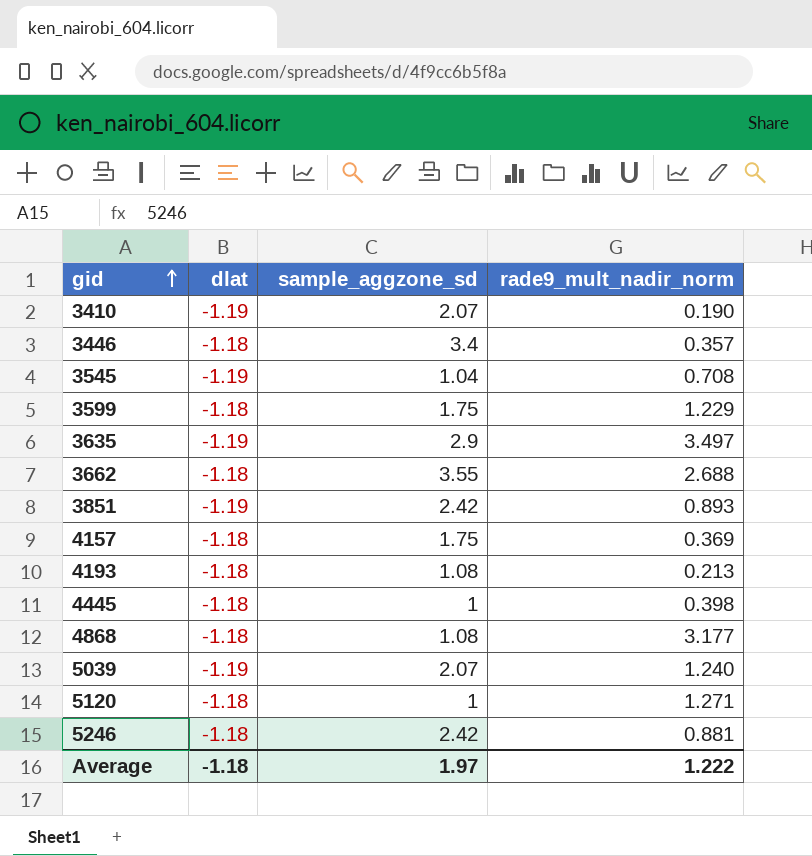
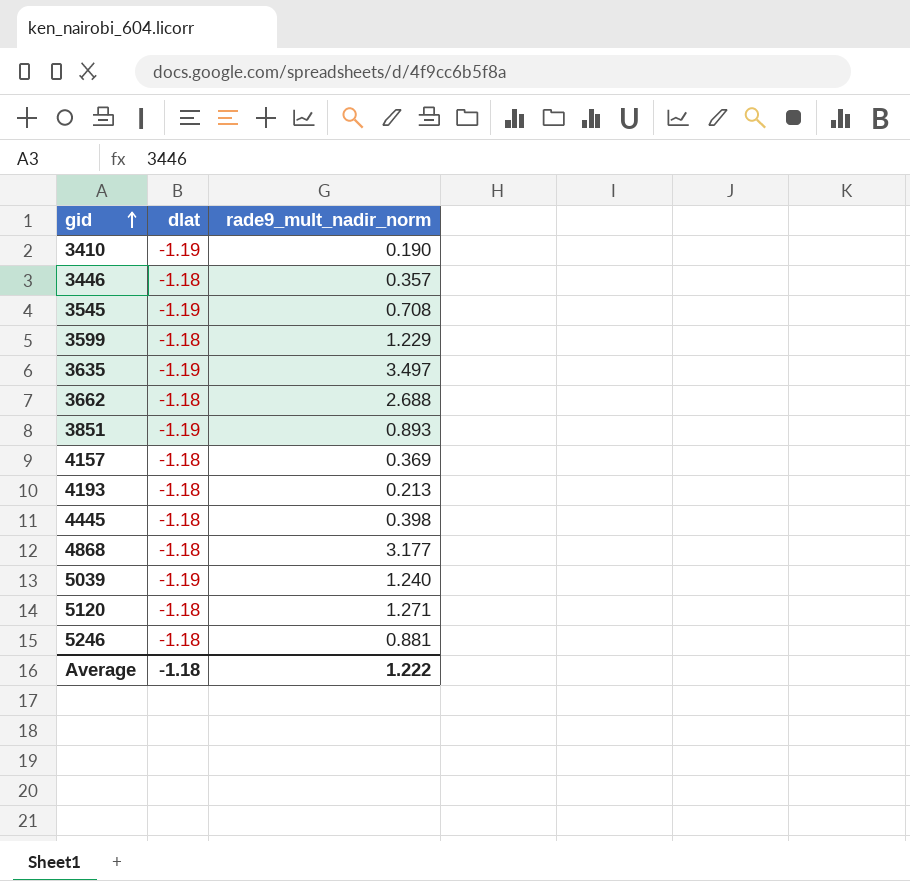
column sample_aggzone_sd | position: 3 -> none

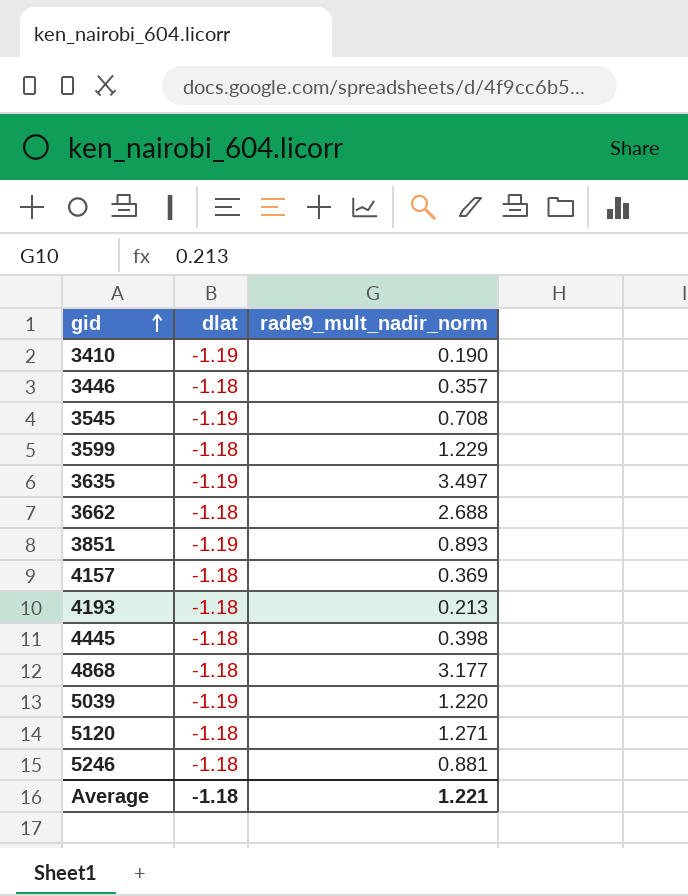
5039 | rade9_mult_nadir_norm: 1.240 -> 1.220
Average | rade9_mult_nadir_norm: 1.222 -> 1.221

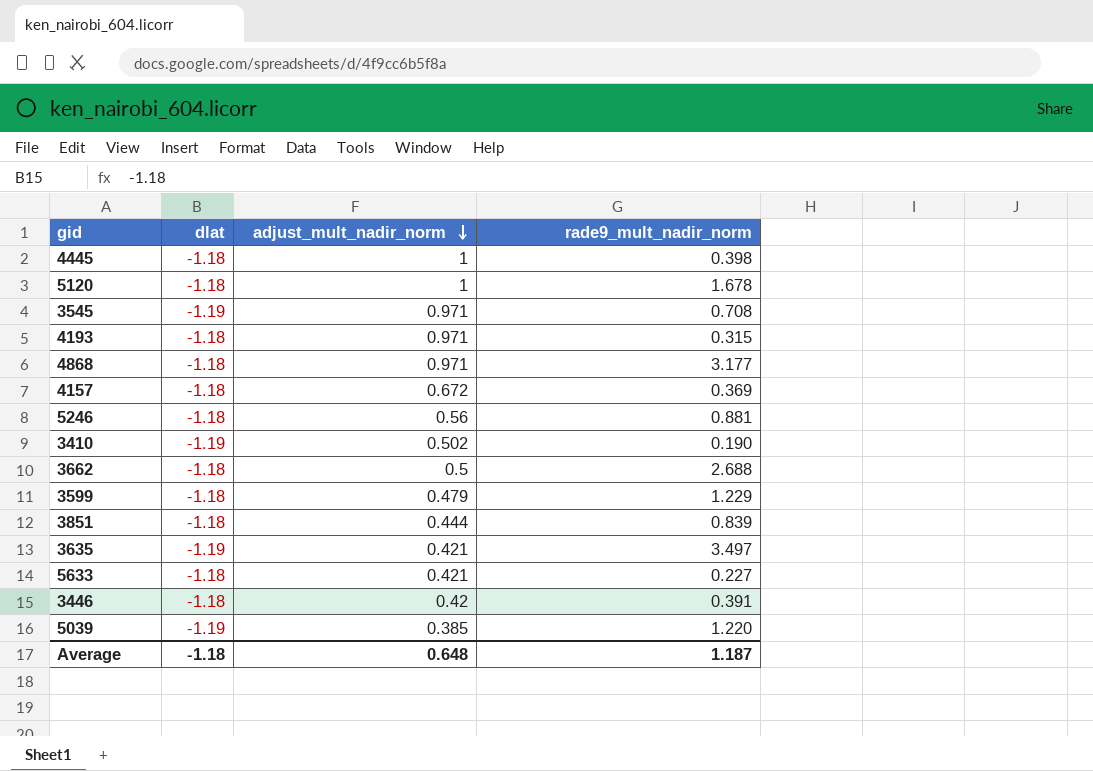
row order: gid ascending -> adjust_mult_nadir_norm descending
column adjust_mult_nadir_norm | position: none -> 3
5120 | rade9_mult_nadir_norm: 1.271 -> 1.678
4193 | rade9_mult_nadir_norm: 0.213 -> 0.315
3851 | dlat: -1.19 -> -1.18
3851 | rade9_mult_nadir_norm: 0.893 -> 0.839
row 5633: none -> -1.18 | 0.421 | 0.227
3446 | rade9_mult_nadir_norm: 0.357 -> 0.391
Average | rade9_mult_nadir_norm: 1.221 -> 1.187

